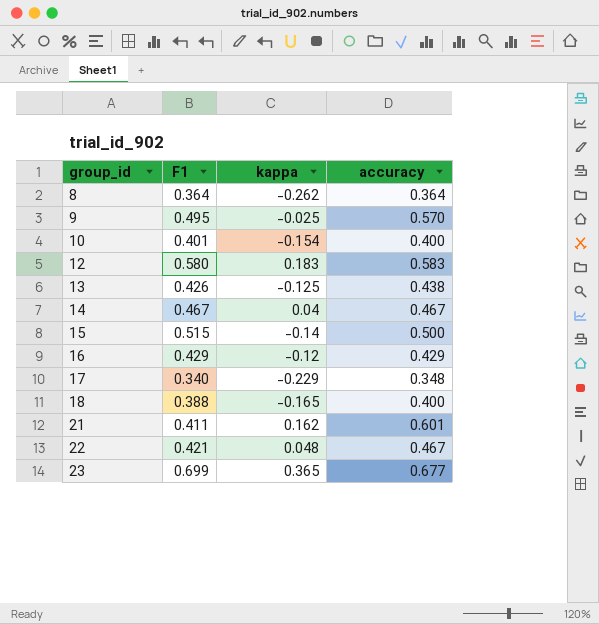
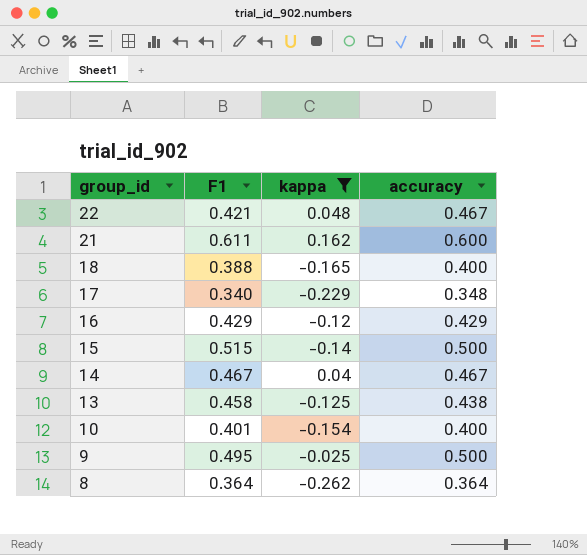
filter: none -> kappa <= 0.162
row order: group_id ascending -> group_id descending
21 | F1: 0.411 -> 0.611
21 | accuracy: 0.601 -> 0.600
13 | F1: 0.426 -> 0.458
9 | accuracy: 0.570 -> 0.500

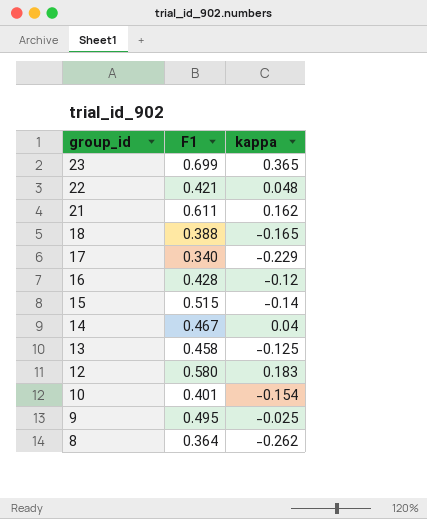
filter: kappa <= 0.162 -> none
column accuracy | position: 4 -> none
16 | F1: 0.429 -> 0.428

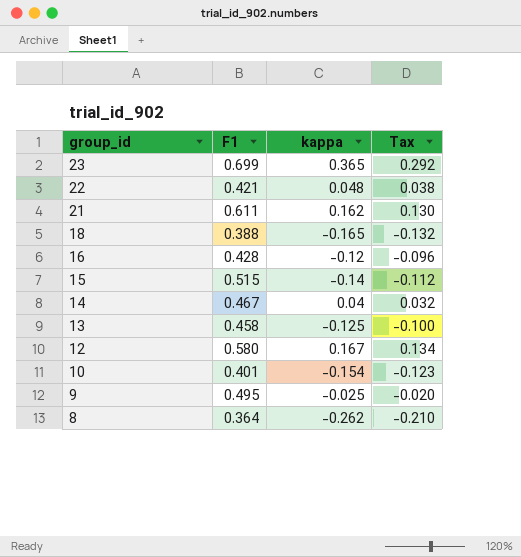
column Tax | formula: none -> [kappa] * 0.8
row 17: 0.340 | -0.229 -> none
12 | kappa: 0.183 -> 0.167

